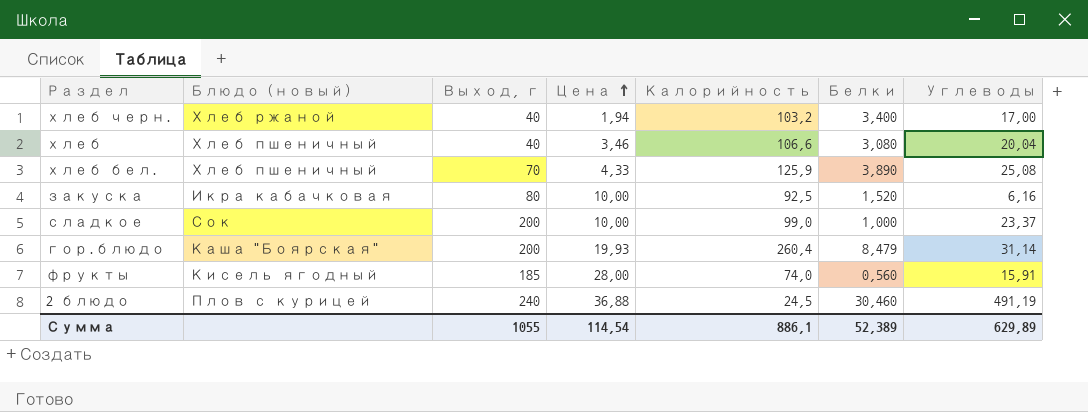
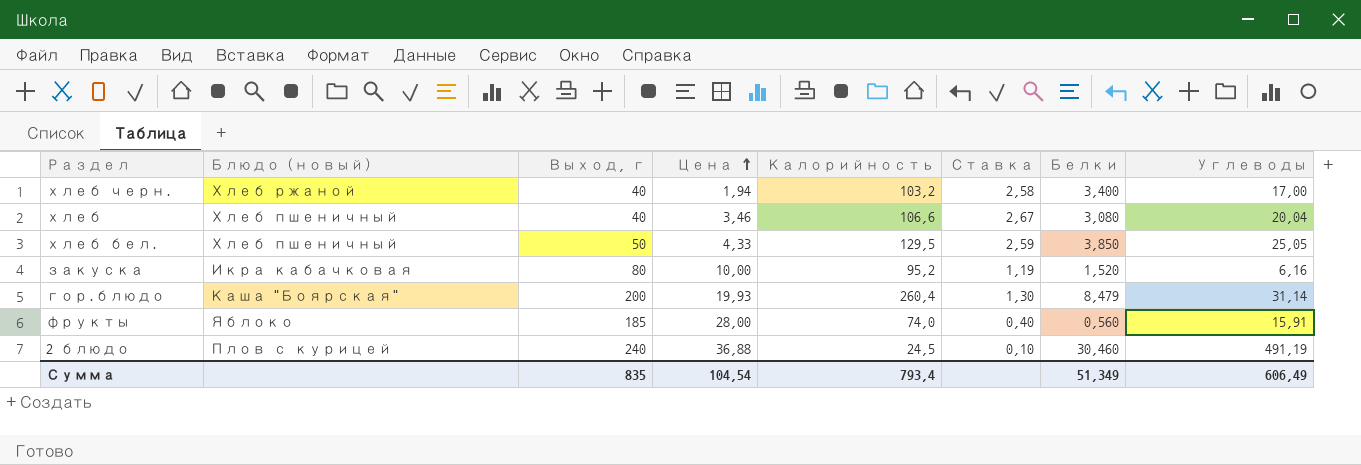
column Ставка | formula: none -> [Калорийность] / [Выход, г]
row сладкое: Сок | 200 | 10,00 | 99,0 | 1,000 | 23,37 -> none
хлеб бел. | Выход, г: 70 -> 50
хлеб бел. | Калорийность: 125,9 -> 129,5
хлеб бел. | Белки: 3,890 -> 3,850
хлеб бел. | Углеводы: 25,08 -> 25,05
закуска | Калорийность: 92,5 -> 95,2
фрукты | Блюдо (новый): Кисель ягодный -> Яблоко
Сумма | Выход, г: 1055 -> 835
Сумма | Цена: 114,54 -> 104,54
Сумма | Калорийность: 886,1 -> 793,4
Сумма | Белки: 52,389 -> 51,349
Сумма | Углеводы: 629,89 -> 606,49

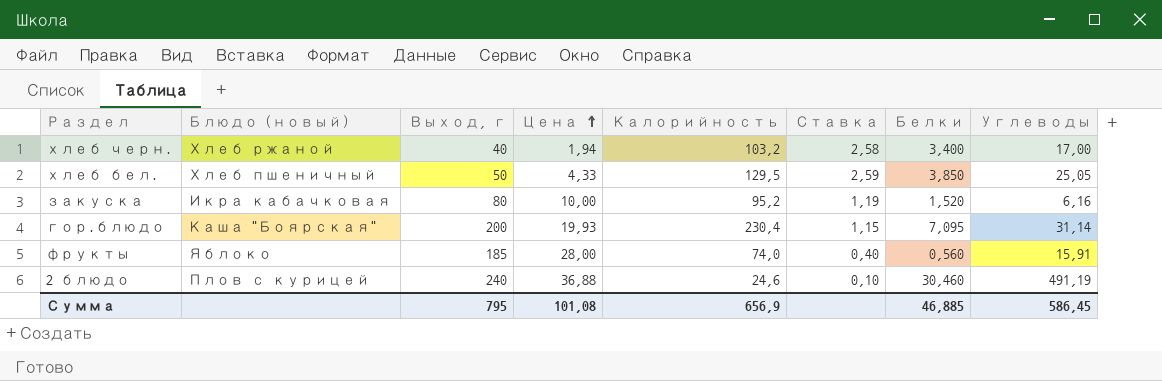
row хлеб: Хлеб пшеничный | 40 | 3,46 | 106,6 | 2,67 | 3,080 | 20,04 -> none
гор.блюдо | Калорийность: 260,4 -> 230,4
гор.блюдо | Ставка: 1,30 -> 1,15
гор.блюдо | Белки: 8,479 -> 7,095
2 блюдо | Калорийность: 24,5 -> 24,6
Сумма | Выход, г: 835 -> 795
Сумма | Цена: 104,54 -> 101,08
Сумма | Калорийность: 793,4 -> 656,9
Сумма | Белки: 51,349 -> 46,885
Сумма | Углеводы: 606,49 -> 586,45

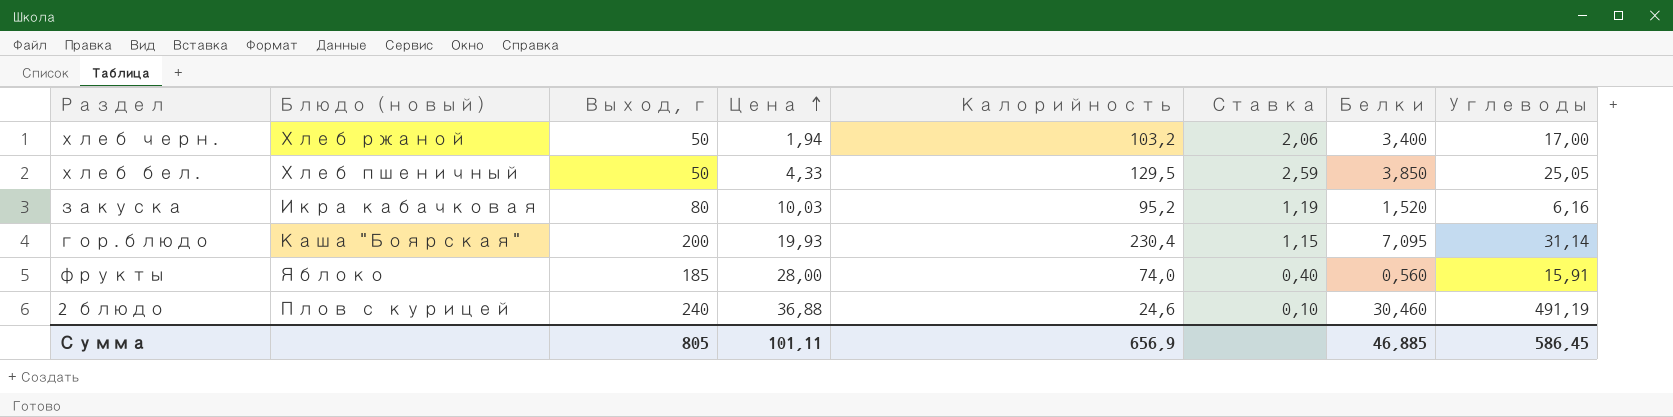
хлеб черн. | Выход, г: 40 -> 50
хлеб черн. | Ставка: 2,58 -> 2,06
закуска | Цена: 10,00 -> 10,03
Сумма | Выход, г: 795 -> 805
Сумма | Цена: 101,08 -> 101,11

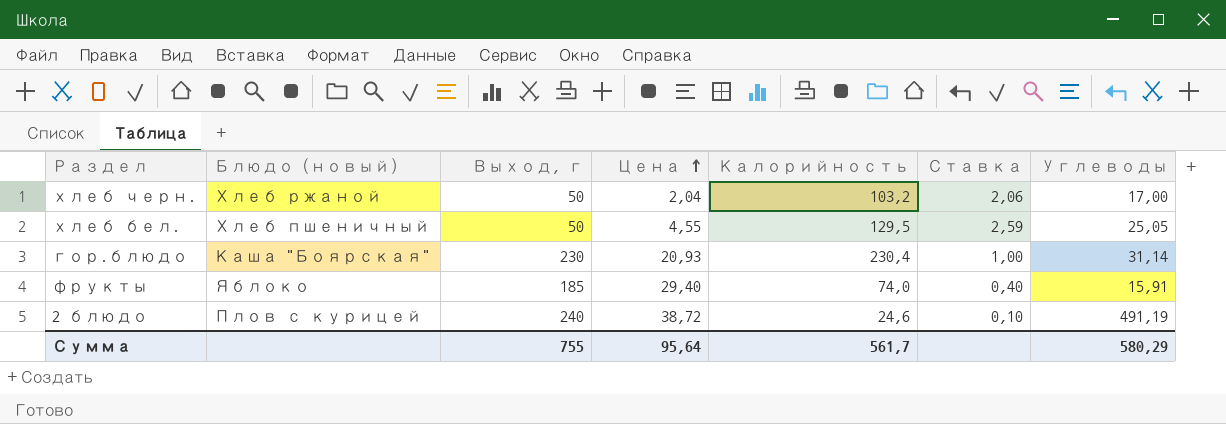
column Белки | position: 7 -> none
row закуска: Икра кабачковая | 80 | 10,03 | 95,2 | 1,19 | 1,520 | 6,16 -> none
хлеб черн. | Цена: 1,94 -> 2,04
хлеб бел. | Цена: 4,33 -> 4,55
гор.блюдо | Выход, г: 200 -> 230
гор.блюдо | Цена: 19,93 -> 20,93
гор.блюдо | Ставка: 1,15 -> 1,00
фрукты | Цена: 28,00 -> 29,40
2 блюдо | Цена: 36,88 -> 38,72
Сумма | Выход, г: 805 -> 755
Сумма | Цена: 101,11 -> 95,64
Сумма | Калорийность: 656,9 -> 561,7
Сумма | Углеводы: 586,45 -> 580,29

